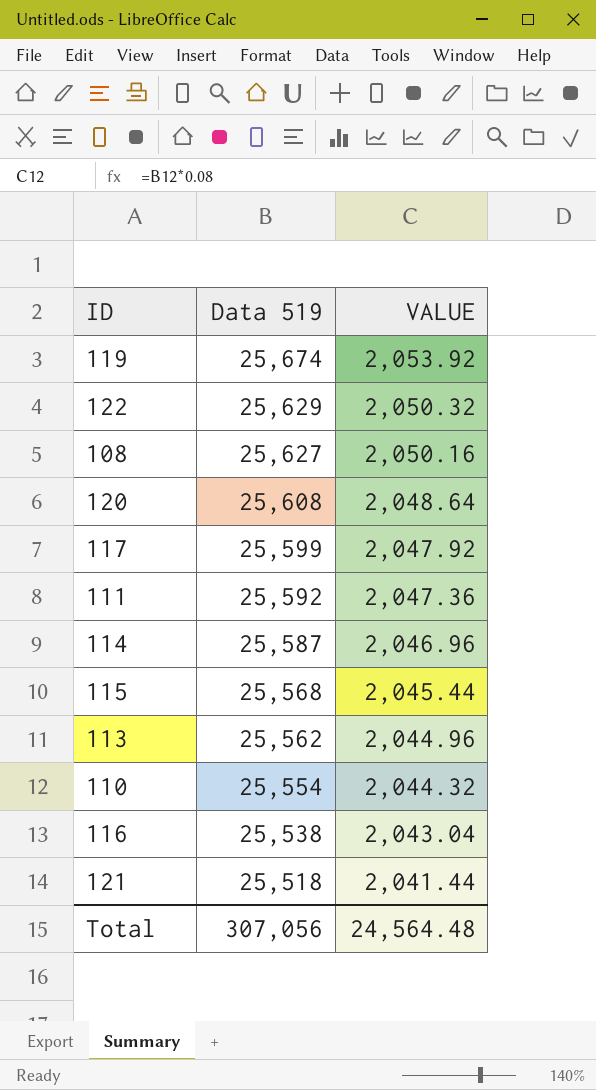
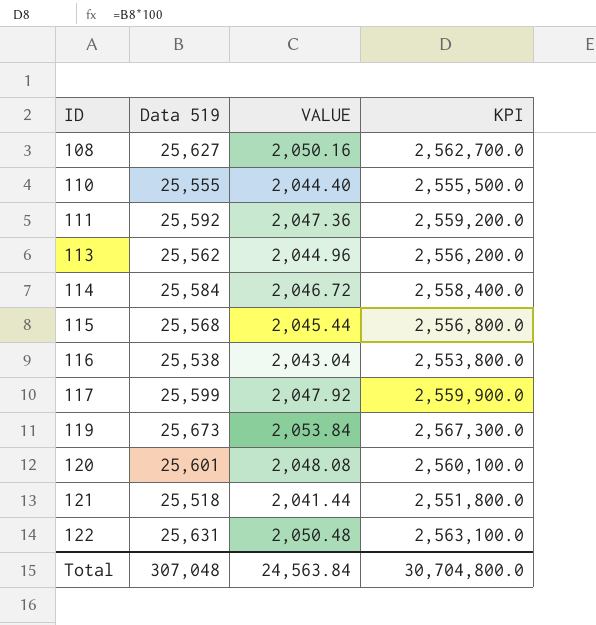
row order: Data 519 descending -> ID ascending
column KPI | formula: none -> [Data 519] * 100
110 | Data 519: 25,554 -> 25,555
110 | VALUE: 2,044.32 -> 2,044.40
114 | Data 519: 25,587 -> 25,584
114 | VALUE: 2,046.96 -> 2,046.72
119 | Data 519: 25,674 -> 25,673
119 | VALUE: 2,053.92 -> 2,053.84
120 | Data 519: 25,608 -> 25,601
120 | VALUE: 2,048.64 -> 2,048.08
122 | Data 519: 25,629 -> 25,631
122 | VALUE: 2,050.32 -> 2,050.48
Total | Data 519: 307,056 -> 307,048
Total | VALUE: 24,564.48 -> 24,563.84

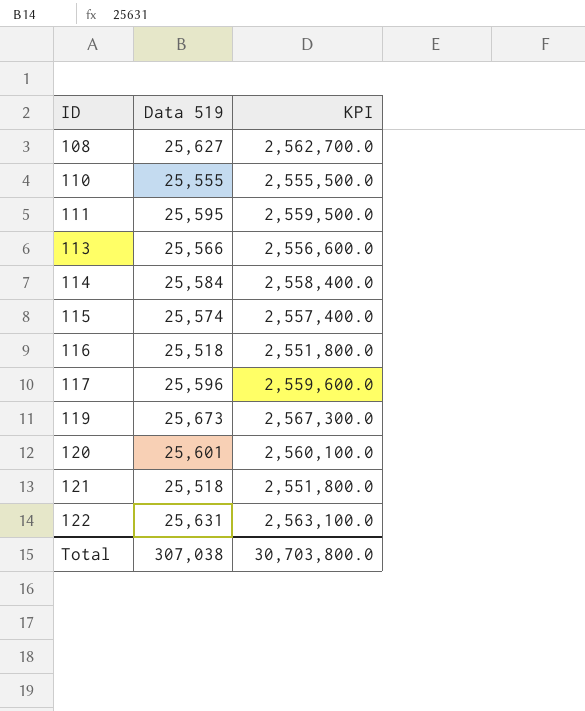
column VALUE | formula: [Data 519] * 0.08 -> none
111 | Data 519: 25,592 -> 25,595
111 | KPI: 2,559,200.0 -> 2,559,500.0
113 | Data 519: 25,562 -> 25,566
113 | KPI: 2,556,200.0 -> 2,556,600.0
115 | Data 519: 25,568 -> 25,574
115 | KPI: 2,556,800.0 -> 2,557,400.0
116 | Data 519: 25,538 -> 25,518
116 | KPI: 2,553,800.0 -> 2,551,800.0
117 | Data 519: 25,599 -> 25,596
117 | KPI: 2,559,900.0 -> 2,559,600.0
Total | Data 519: 307,048 -> 307,038
Total | KPI: 30,704,800.0 -> 30,703,800.0

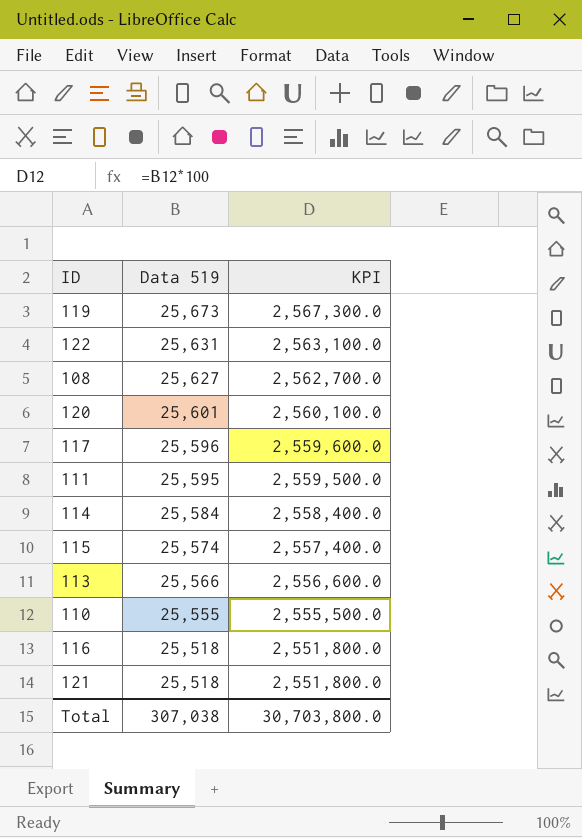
row order: ID ascending -> Data 519 descending

